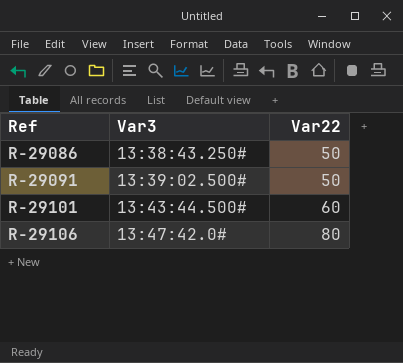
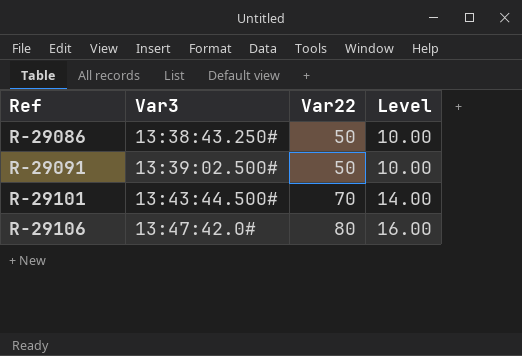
column Level | formula: none -> [Var22] * 0.2
R-29101 | Var22: 60 -> 70

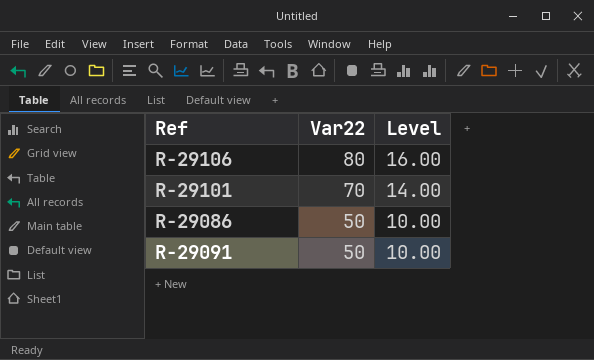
row order: Ref ascending -> Var22 descending
column Var3 | position: 2 -> none

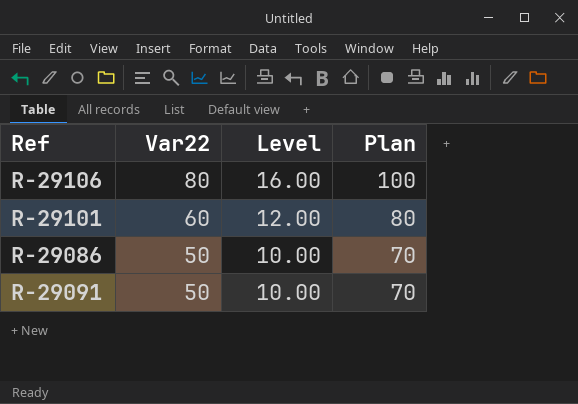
column Plan | formula: none -> [Var22] + 20
R-29101 | Var22: 70 -> 60
R-29101 | Level: 14.00 -> 12.00

